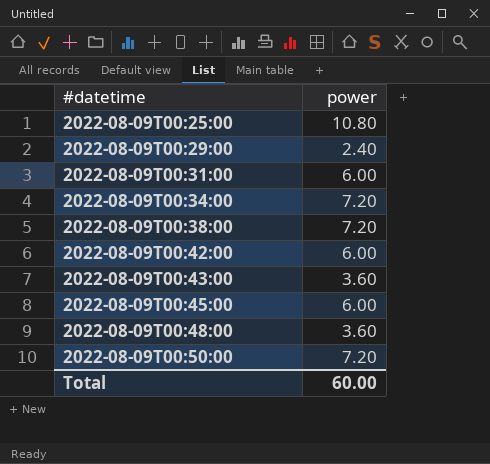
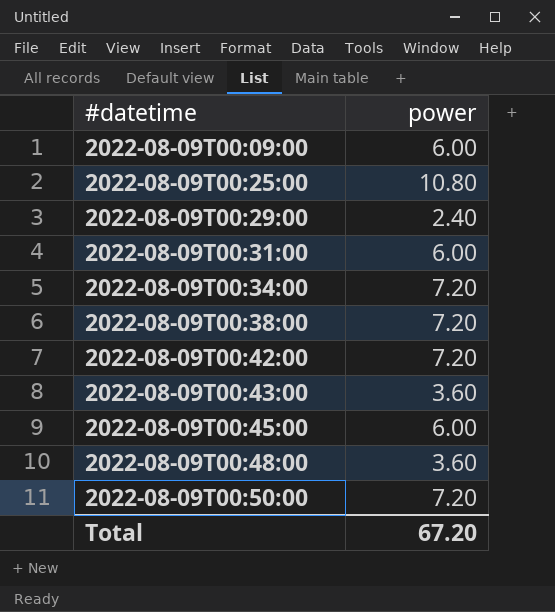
row 2022-08-09T00:09:00: none -> 6.00
2022-08-09T00:42:00 | power: 6.00 -> 7.20
Total | power: 60.00 -> 67.20

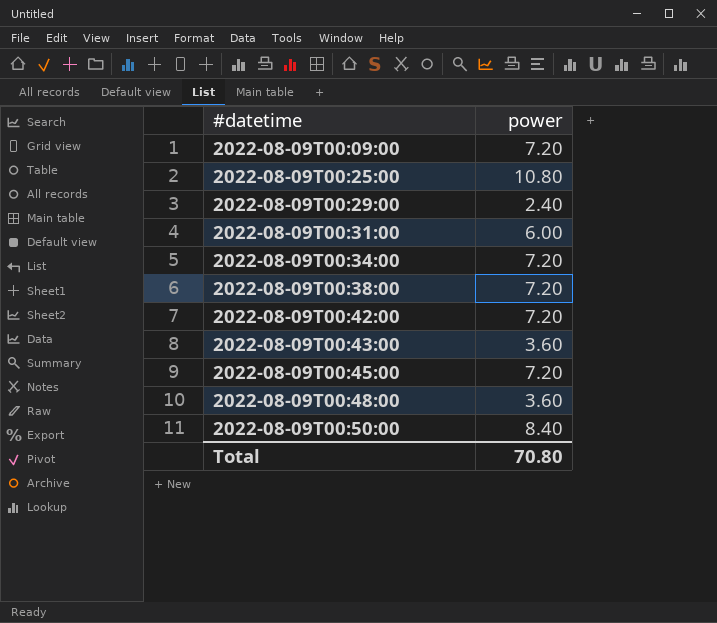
2022-08-09T00:09:00 | power: 6.00 -> 7.20
2022-08-09T00:45:00 | power: 6.00 -> 7.20
2022-08-09T00:50:00 | power: 7.20 -> 8.40
Total | power: 67.20 -> 70.80

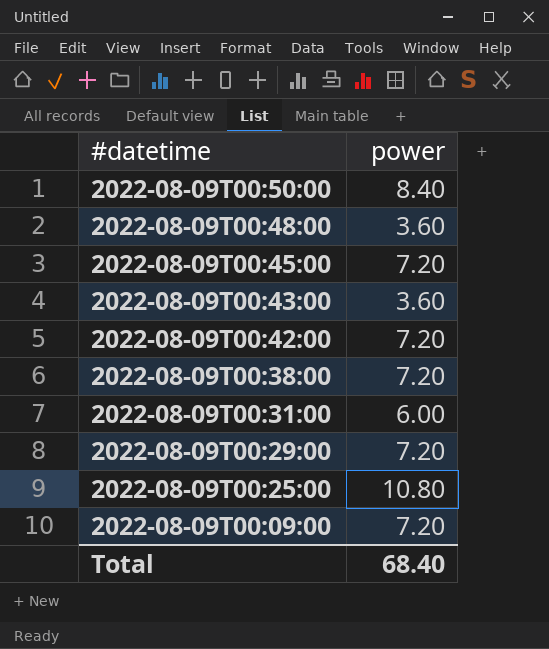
row order: #datetime ascending -> #datetime descending
row 2022-08-09T00:34:00: 7.20 -> none
2022-08-09T00:29:00 | power: 2.40 -> 7.20
Total | power: 70.80 -> 68.40

